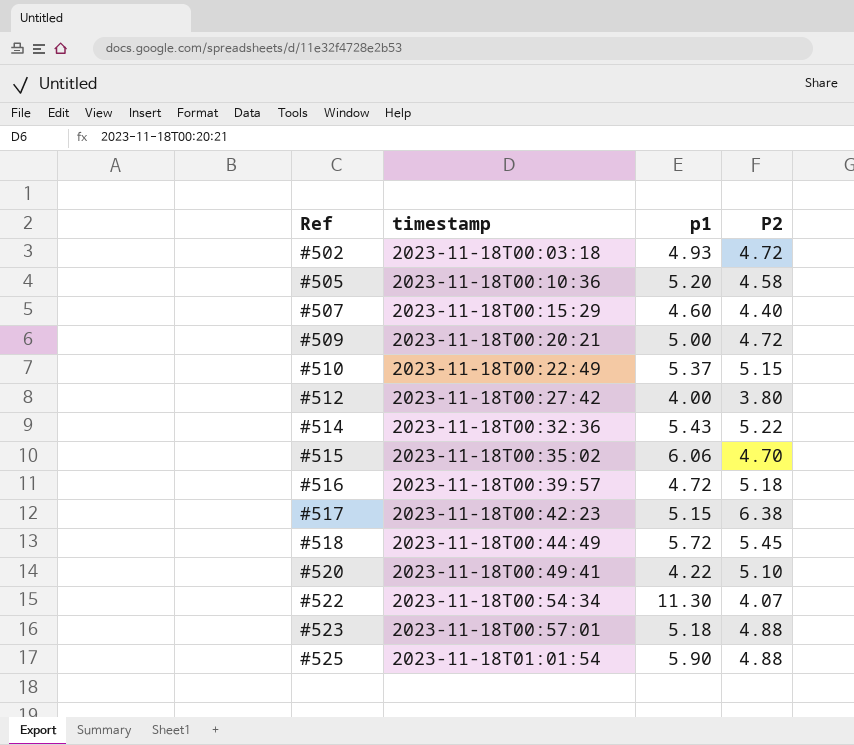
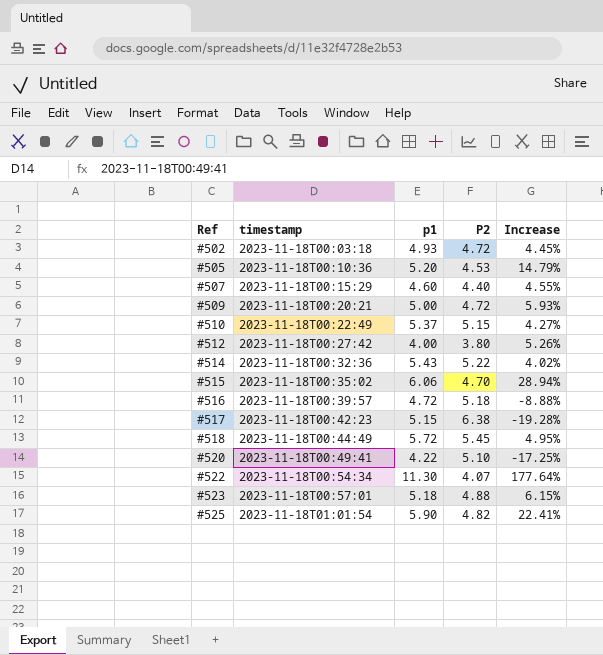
column Increase | formula: none -> ([p1] - [P2]) / [P2]
#505 | P2: 4.58 -> 4.53
#525 | P2: 4.88 -> 4.82

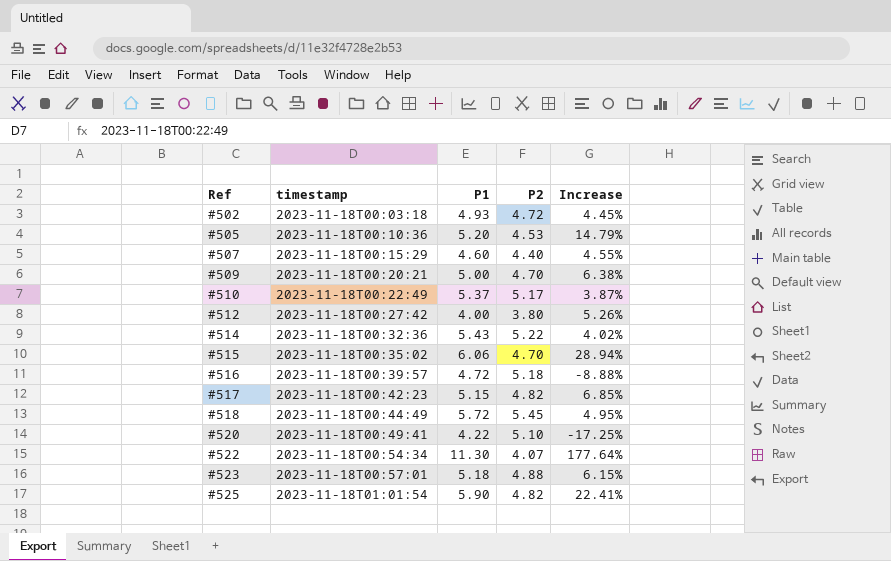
column name: p1 -> P1
#509 | P2: 4.72 -> 4.70
#509 | Increase: 5.93% -> 6.38%
#510 | P2: 5.15 -> 5.17
#510 | Increase: 4.27% -> 3.87%
#517 | P2: 6.38 -> 4.82
#517 | Increase: -19.28% -> 6.85%

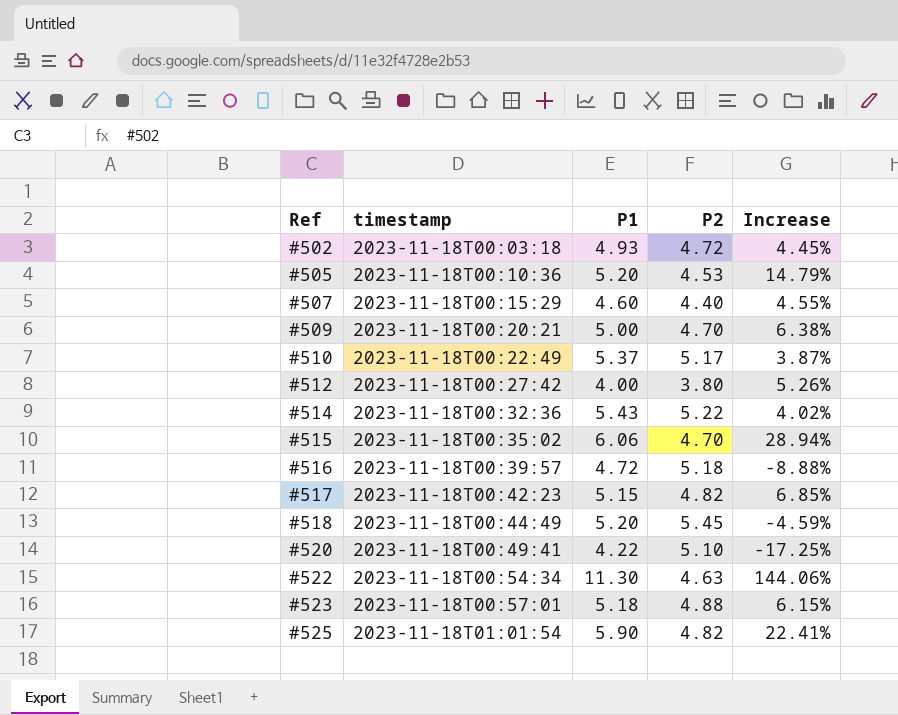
#518 | P1: 5.72 -> 5.20
#518 | Increase: 4.95% -> -4.59%
#522 | P2: 4.07 -> 4.63
#522 | Increase: 177.64% -> 144.06%

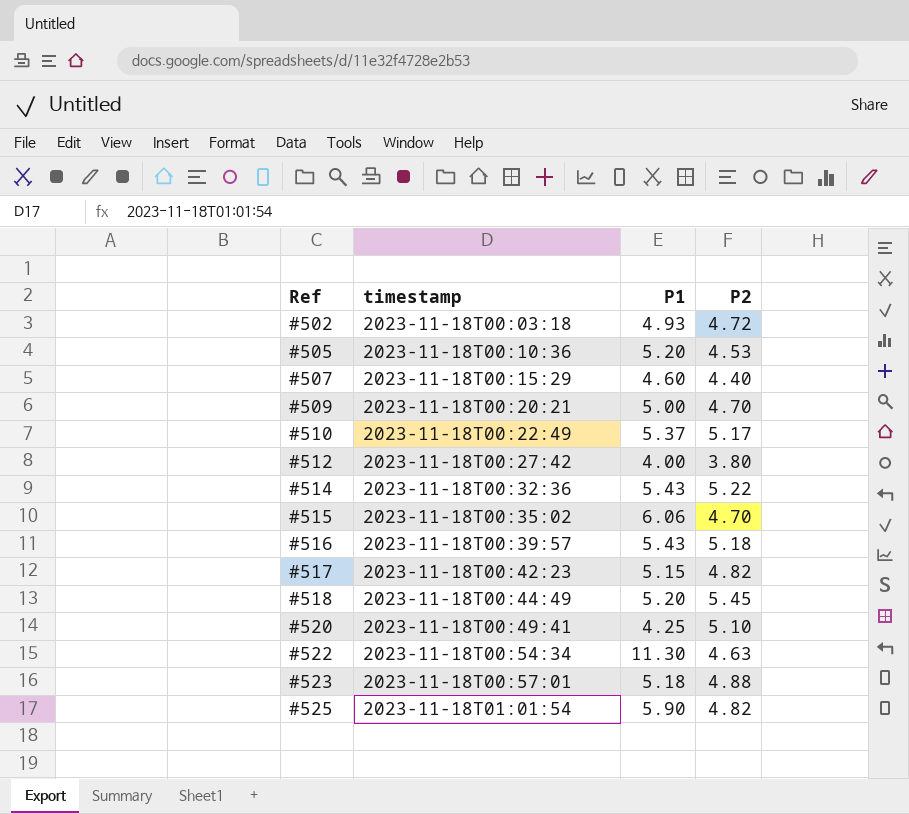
column Increase | formula: ([P1] - [P2]) / [P2] -> none
#516 | P1: 4.72 -> 5.43
#520 | P1: 4.22 -> 4.25

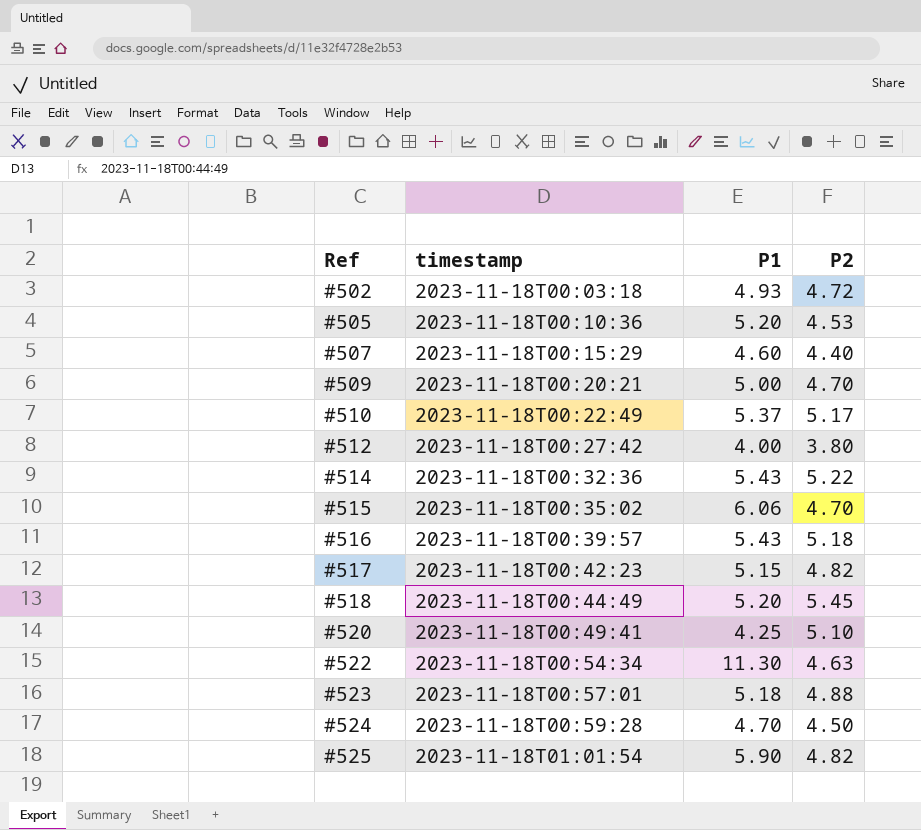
row #524: none -> 2023-11-18T00:59:28 | 4.70 | 4.50

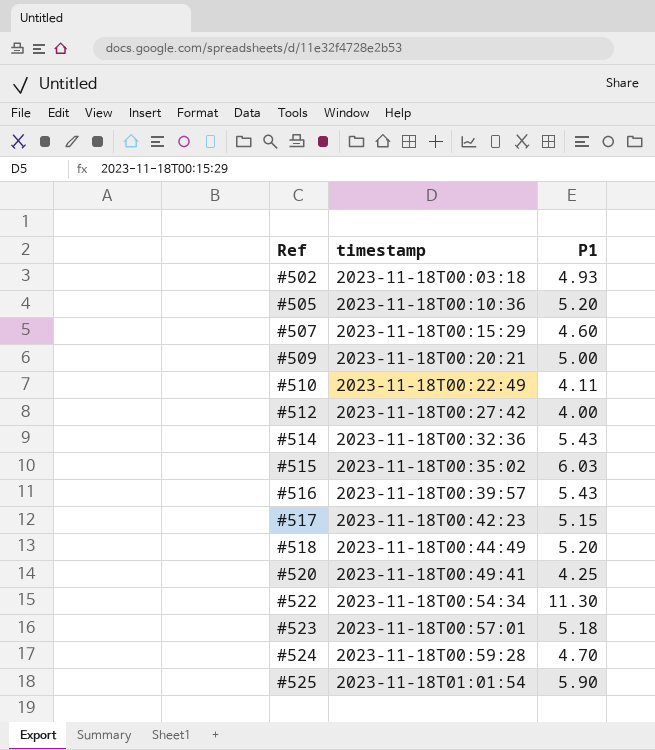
column P2 | position: 4 -> none
#510 | P1: 5.37 -> 4.11
#515 | P1: 6.06 -> 6.03

